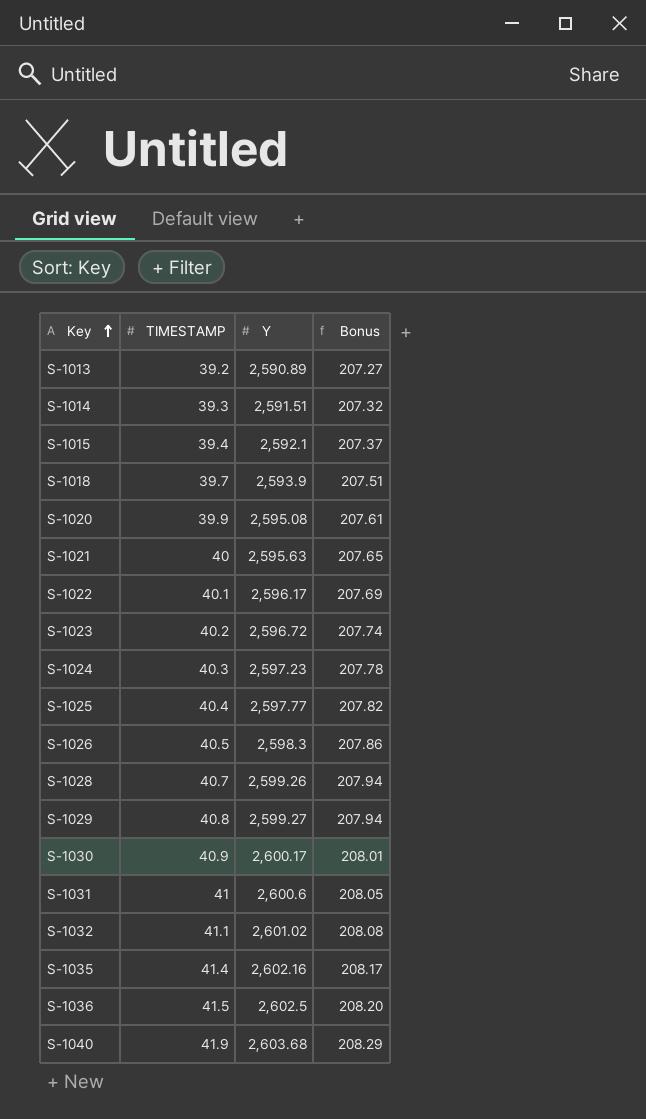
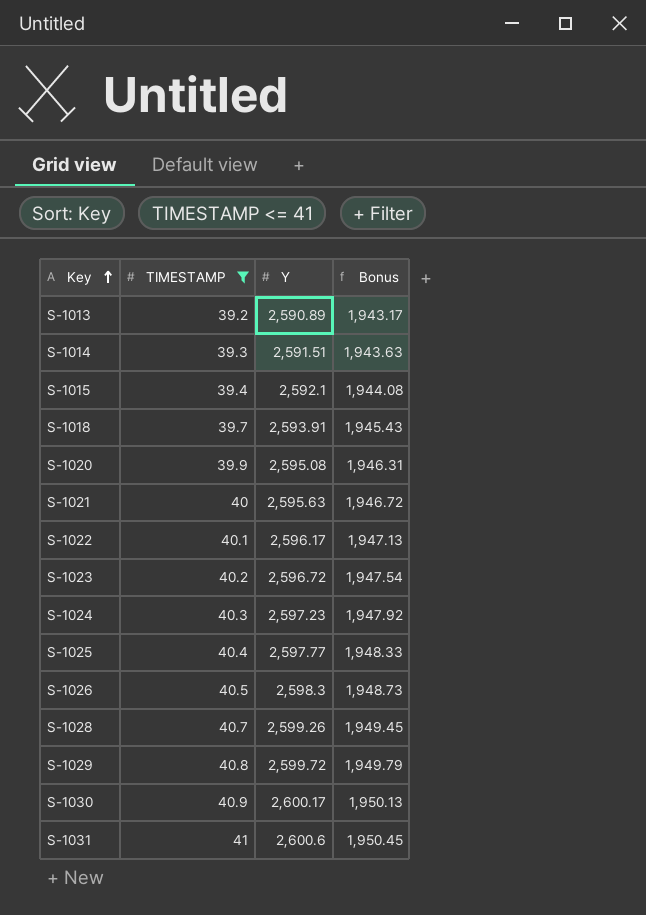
filter: none -> TIMESTAMP <= 41
column Bonus | formula: [Y] * 0.08 -> [Y] * 0.75
S-1018 | Y: 2,593.9 -> 2,593.91
S-1029 | Y: 2,599.27 -> 2,599.72

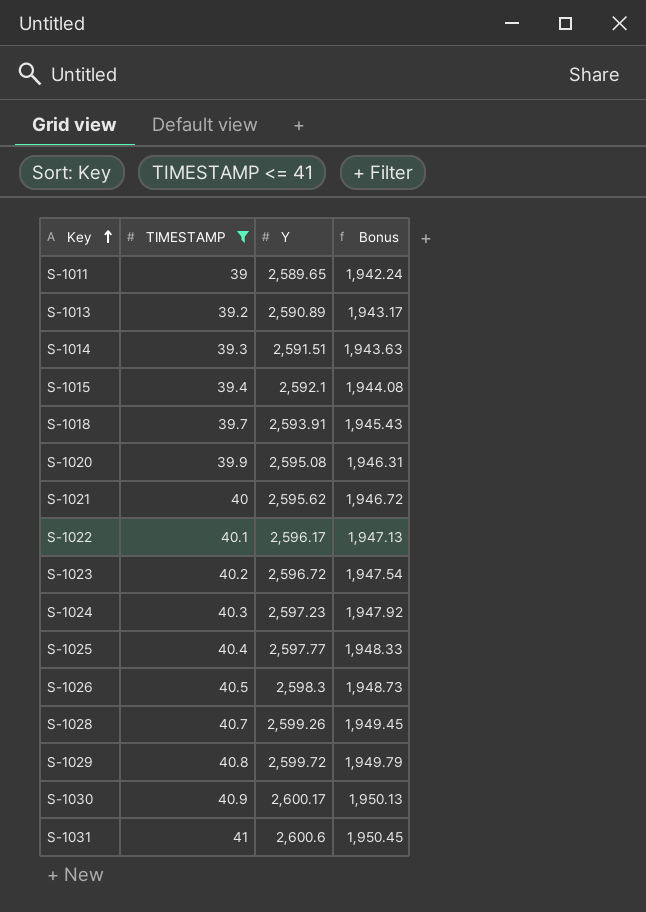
row S-1011: none -> 39 | 2,589.65 | 1,942.24
S-1021 | Y: 2,595.63 -> 2,595.62

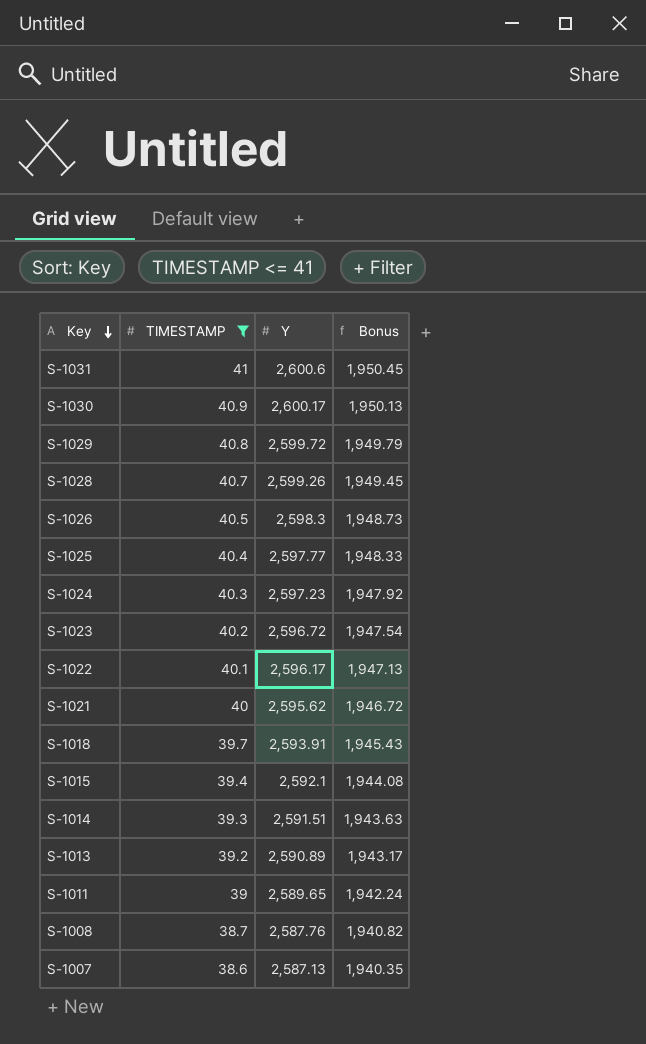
row order: Key ascending -> Key descending
row S-1020: 39.9 | 2,595.08 | 1,946.31 -> none
row S-1008: none -> 38.7 | 2,587.76 | 1,940.82
row S-1007: none -> 38.6 | 2,587.13 | 1,940.35

